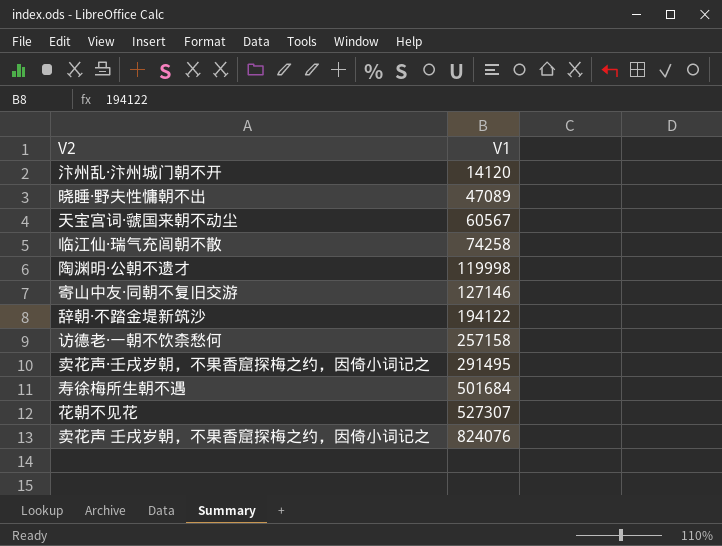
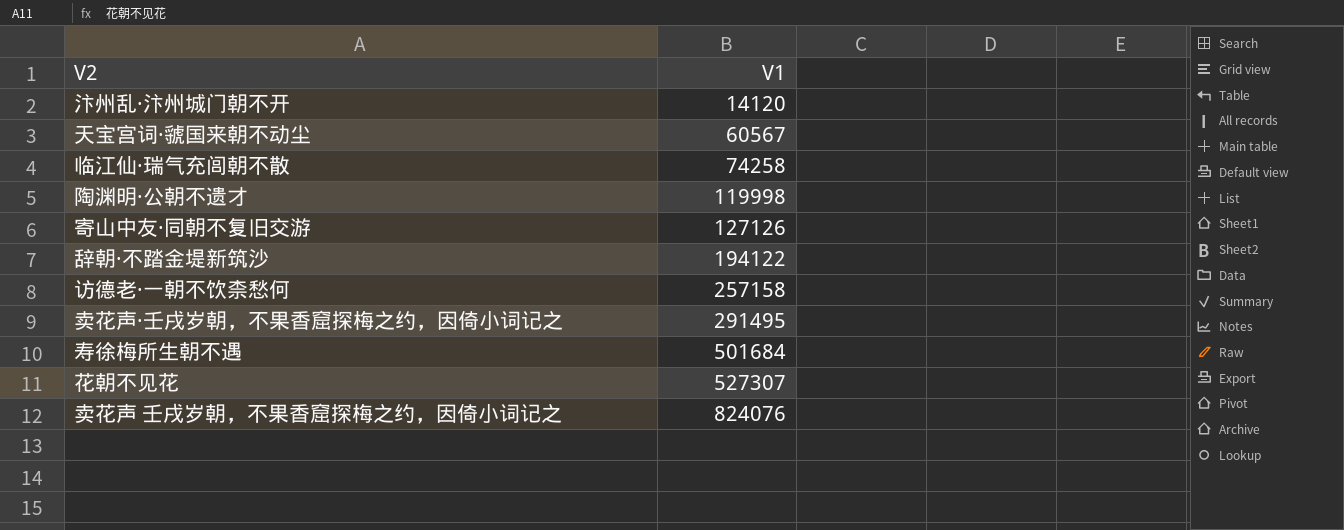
row 晓睡·野夫性慵朝不出: 47089 -> none
寄山中友·同朝不复旧交游 | V1: 127146 -> 127126

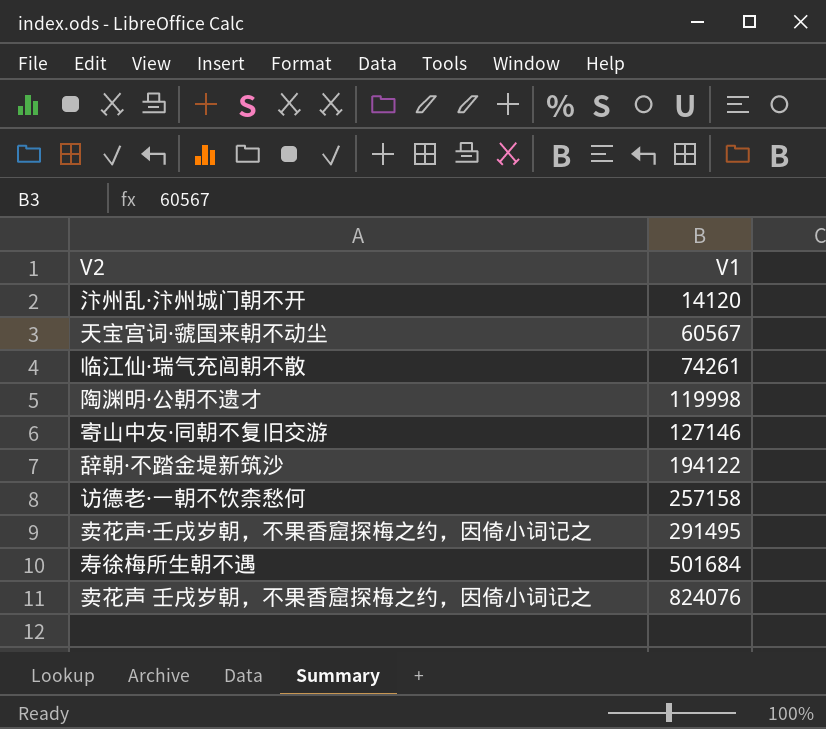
row 花朝不见花: 527307 -> none
临江仙·瑞气充闾朝不散 | V1: 74258 -> 74261
寄山中友·同朝不复旧交游 | V1: 127126 -> 127146

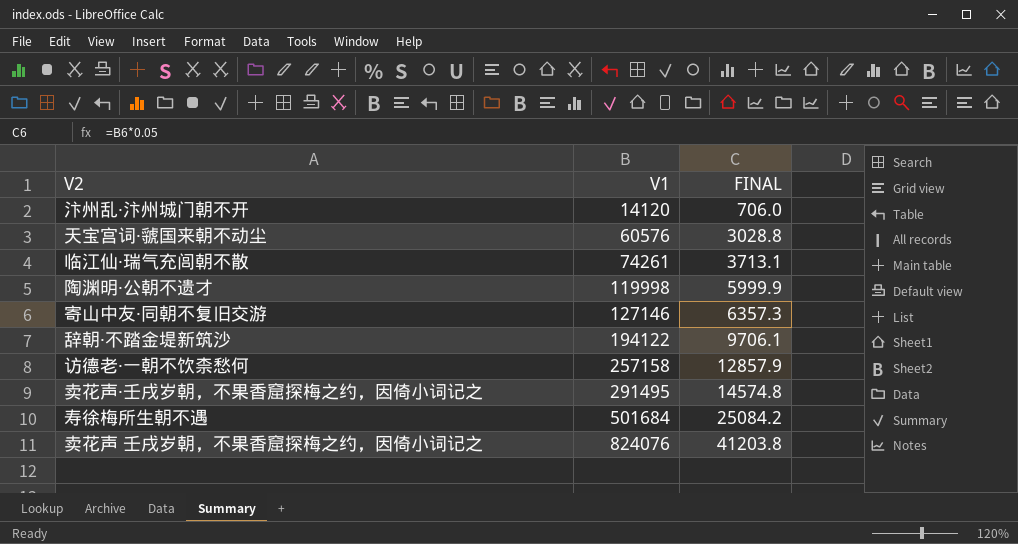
column FINAL | formula: none -> [V1] * 0.05
天宝宫词·虢国来朝不动尘 | V1: 60567 -> 60576

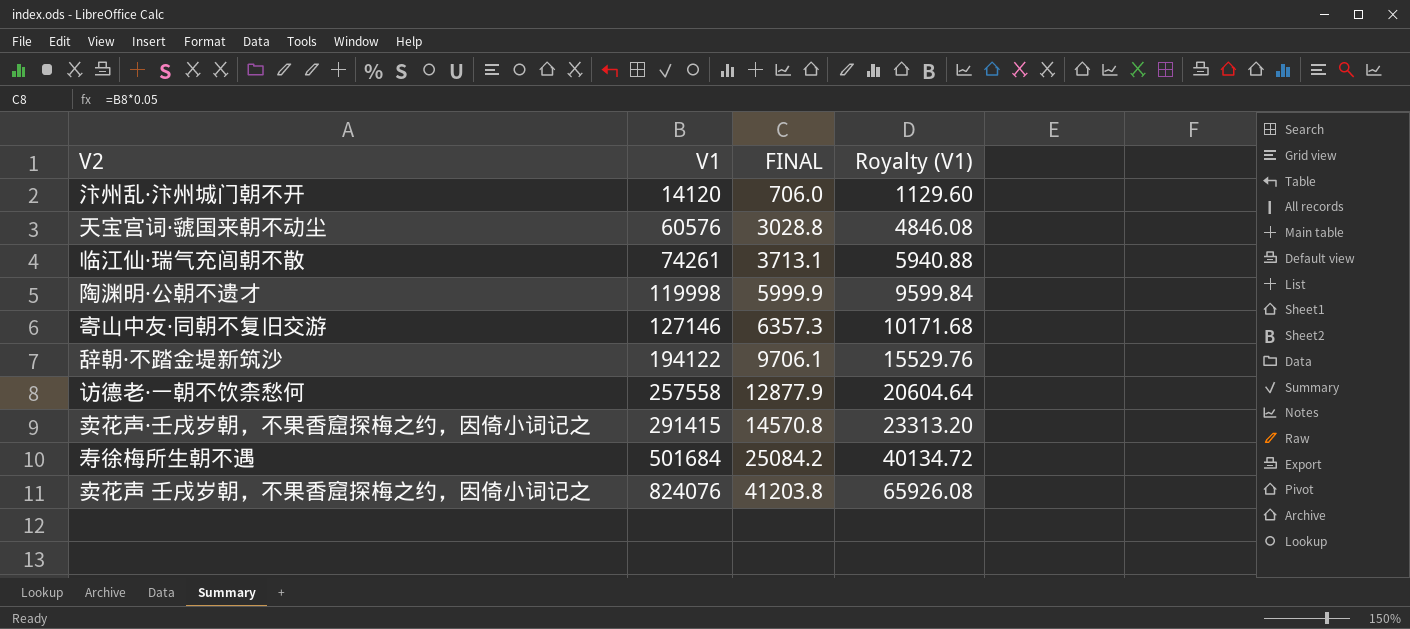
column Royalty (V1) | formula: none -> [V1] * 0.08
访德老·一朝不饮柰愁何 | V1: 257158 -> 257558
访德老·一朝不饮柰愁何 | FINAL: 12857.9 -> 12877.9
卖花声·壬戌岁朝，不果香窟探梅之约，因倚小词记之 | V1: 291495 -> 291415
卖花声·壬戌岁朝，不果香窟探梅之约，因倚小词记之 | FINAL: 14574.8 -> 14570.8

